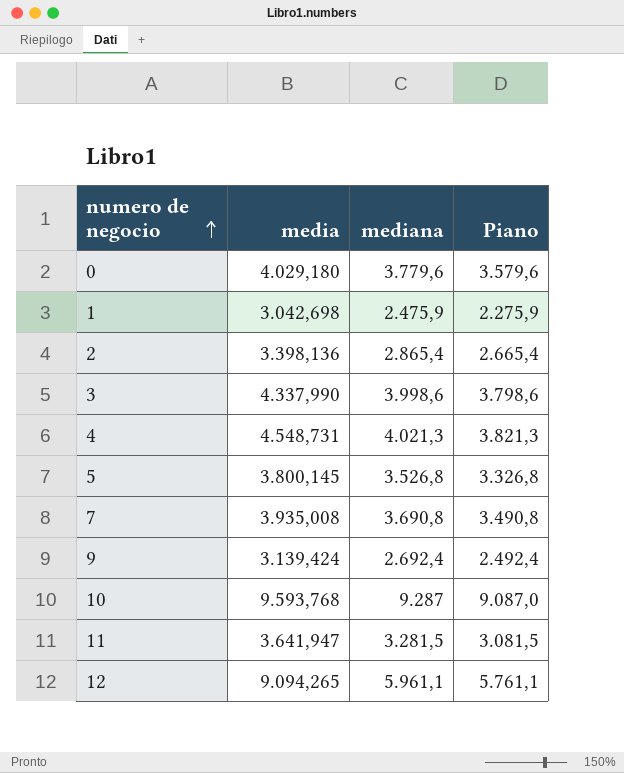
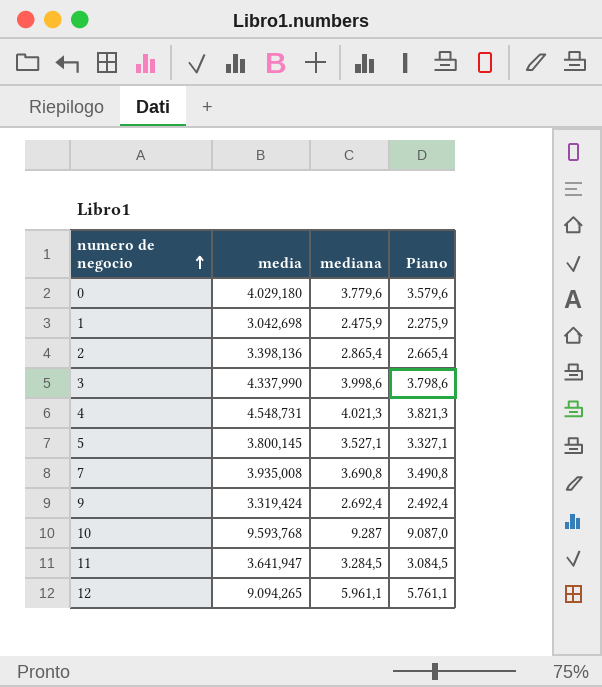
5 | mediana: 3.526,8 -> 3.527,1
5 | Piano: 3.326,8 -> 3.327,1
9 | media: 3.139,424 -> 3.319,424
11 | mediana: 3.281,5 -> 3.284,5
11 | Piano: 3.081,5 -> 3.084,5

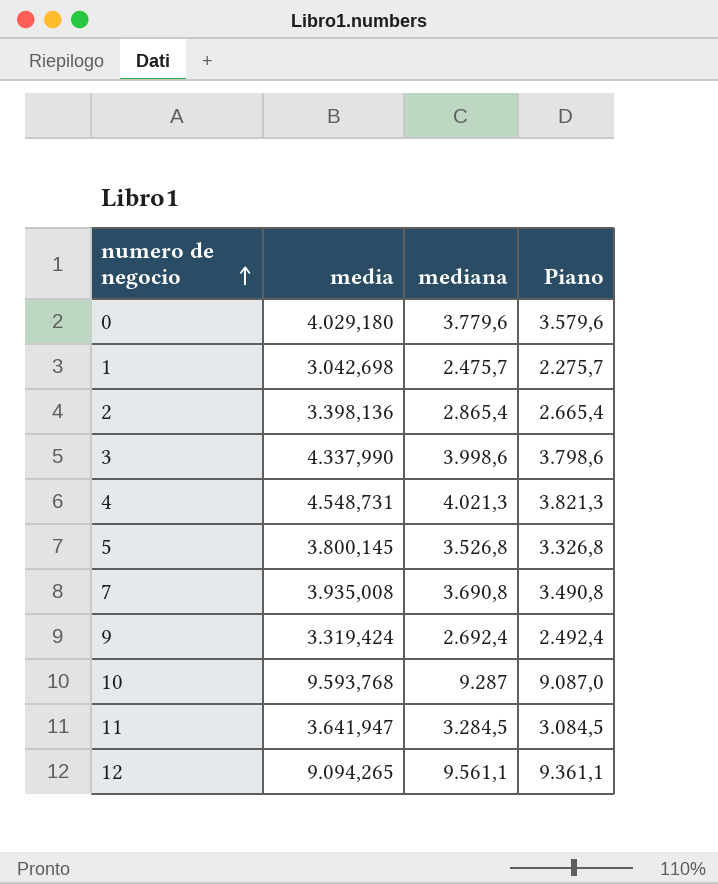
1 | mediana: 2.475,9 -> 2.475,7
1 | Piano: 2.275,9 -> 2.275,7
5 | mediana: 3.527,1 -> 3.526,8
5 | Piano: 3.327,1 -> 3.326,8
12 | mediana: 5.961,1 -> 9.561,1
12 | Piano: 5.761,1 -> 9.361,1

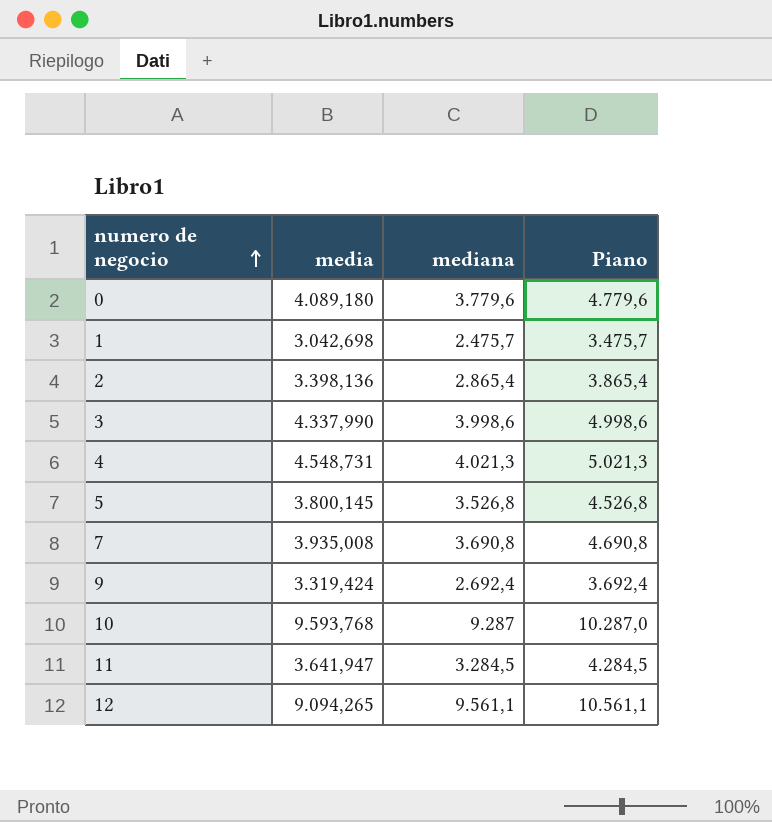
column Piano | formula: [mediana] - 200 -> [mediana] + 1000
0 | media: 4.029,180 -> 4.089,180

